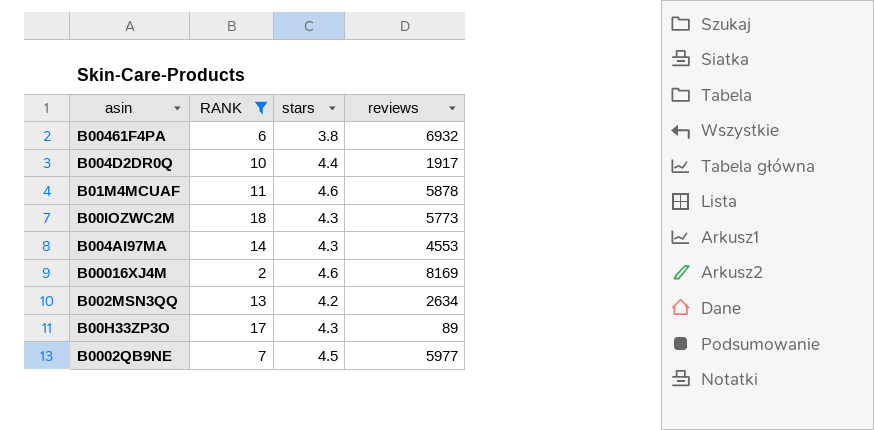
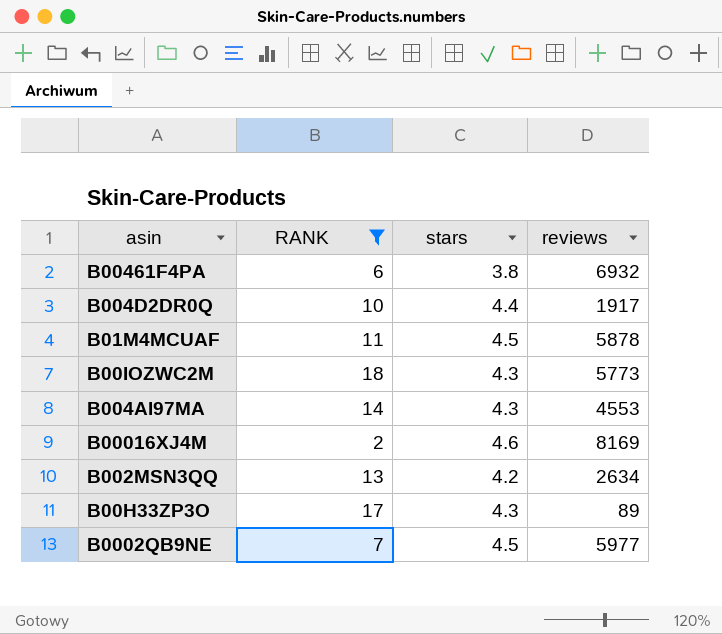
B01M4MCUAF | stars: 4.6 -> 4.5

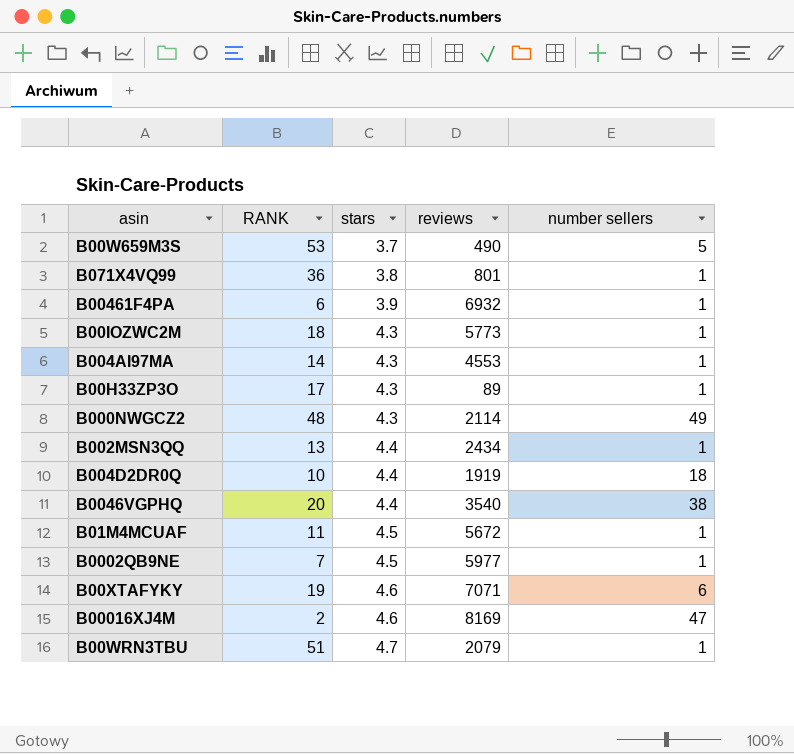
filter: RANK <= 18 -> none
row order: none -> stars ascending
column number sellers | position: none -> 5
B00461F4PA | stars: 3.8 -> 3.9
B002MSN3QQ | stars: 4.2 -> 4.4
B002MSN3QQ | reviews: 2634 -> 2434
B004D2DR0Q | reviews: 1917 -> 1919
B01M4MCUAF | reviews: 5878 -> 5672

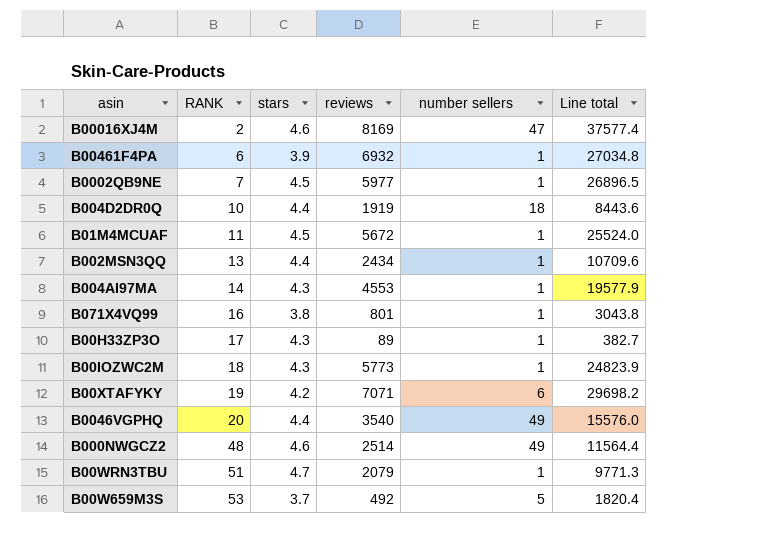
row order: stars ascending -> RANK ascending
column Line total | formula: none -> [stars] * [reviews]
B071X4VQ99 | RANK: 36 -> 16
B00XTAFYKY | stars: 4.6 -> 4.2
B0046VGPHQ | number sellers: 38 -> 49
B000NWGCZ2 | stars: 4.3 -> 4.6
B000NWGCZ2 | reviews: 2114 -> 2514
B00W659M3S | reviews: 490 -> 492

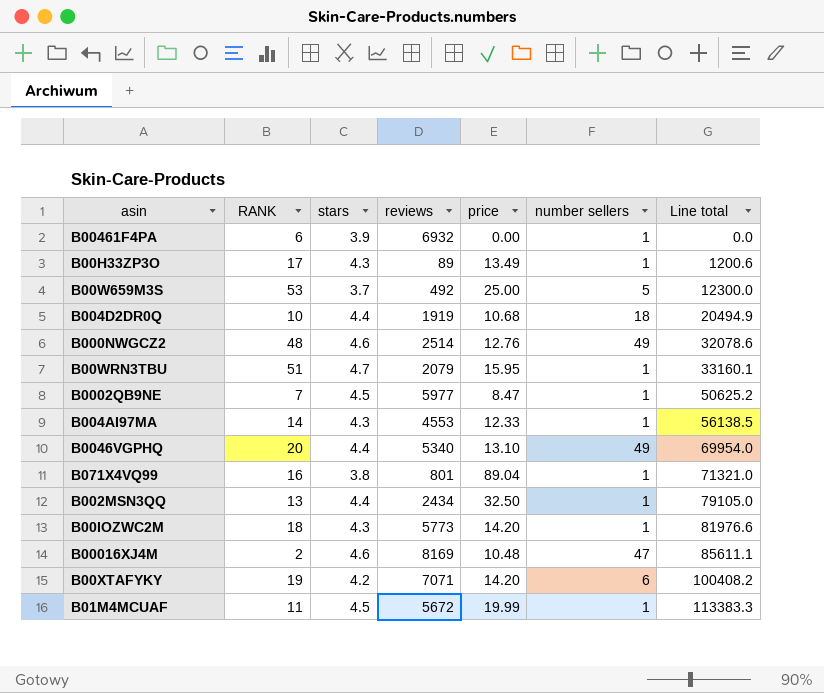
row order: RANK ascending -> Line total ascending
column price | position: none -> 5
column Line total | formula: [stars] * [reviews] -> [reviews] * [price]
B0046VGPHQ | reviews: 3540 -> 5340

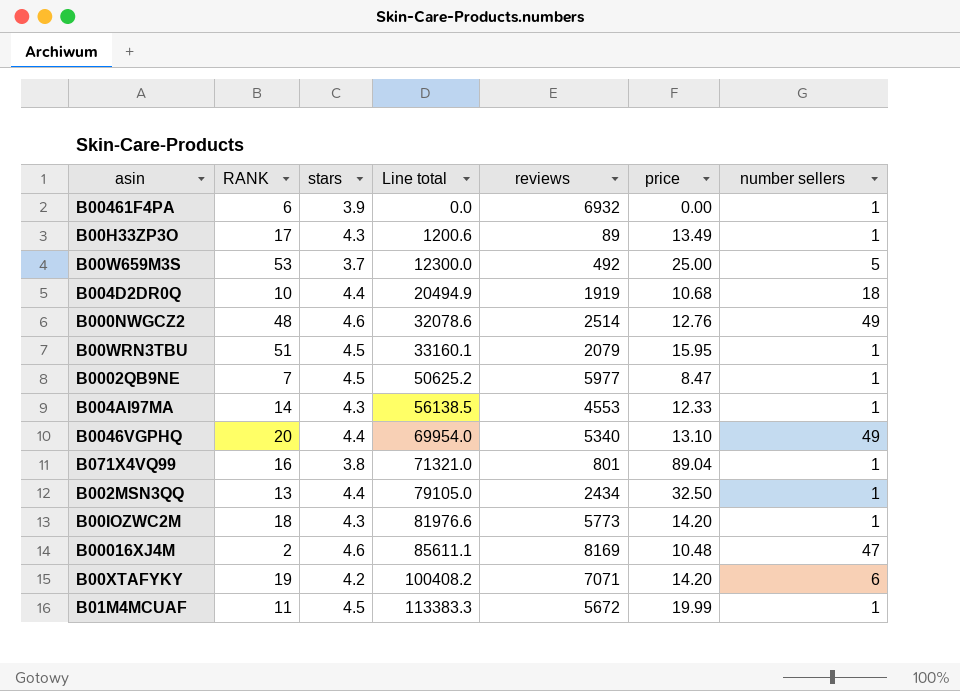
column Line total | position: 7 -> 4
B00WRN3TBU | stars: 4.7 -> 4.5

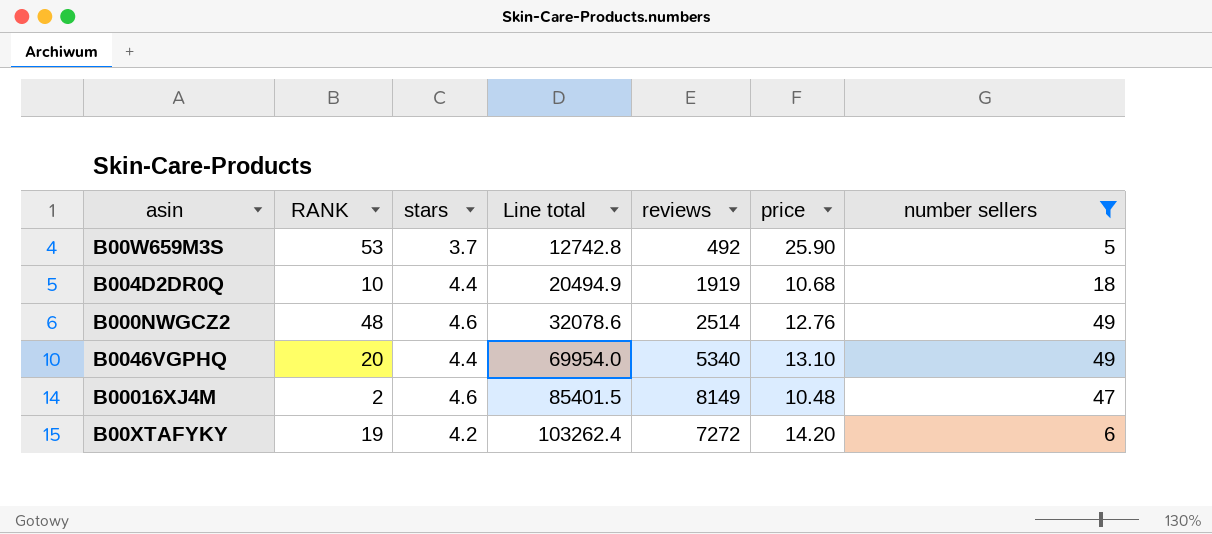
filter: none -> number sellers != 1
B00W659M3S | Line total: 12300.0 -> 12742.8
B00W659M3S | price: 25.00 -> 25.90
B00016XJ4M | Line total: 85611.1 -> 85401.5
B00016XJ4M | reviews: 8169 -> 8149
B00XTAFYKY | Line total: 100408.2 -> 103262.4
B00XTAFYKY | reviews: 7071 -> 7272

